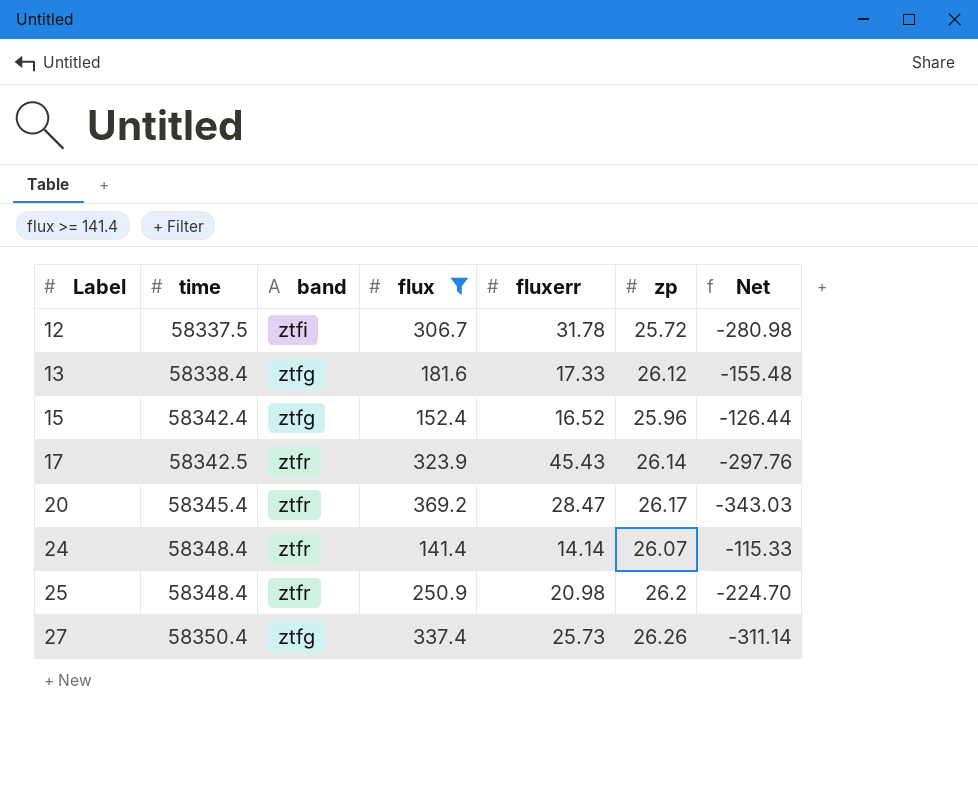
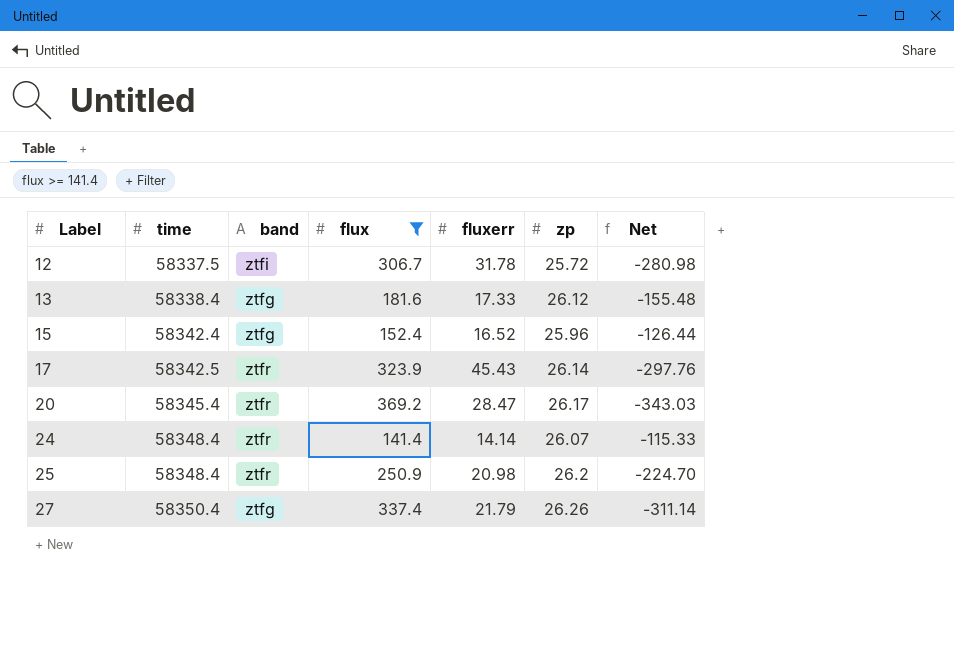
27 | fluxerr: 25.73 -> 21.79

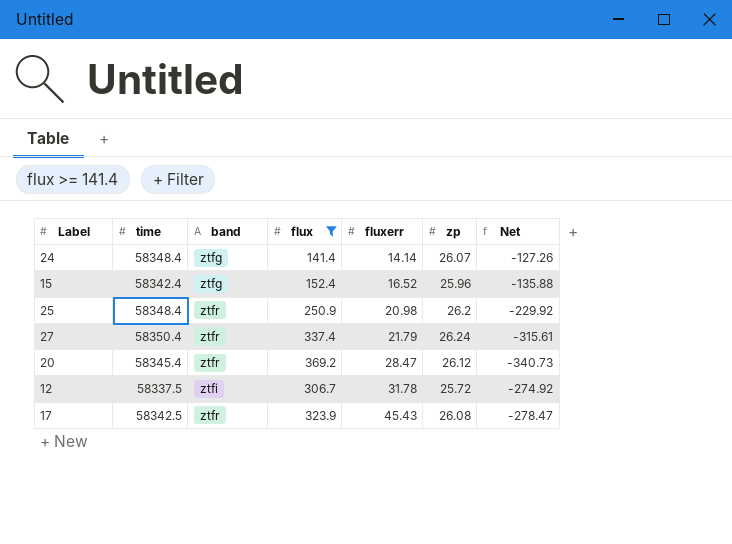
row order: Label ascending -> fluxerr ascending
column Net | formula: [zp] - [flux] -> [fluxerr] - [flux]
row 13: 58338.4 | ztfg | 181.6 | 17.33 | 26.12 | -155.48 -> none
24 | band: ztfr -> ztfg
27 | band: ztfg -> ztfr
27 | zp: 26.26 -> 26.24
20 | zp: 26.17 -> 26.12
17 | zp: 26.14 -> 26.08

